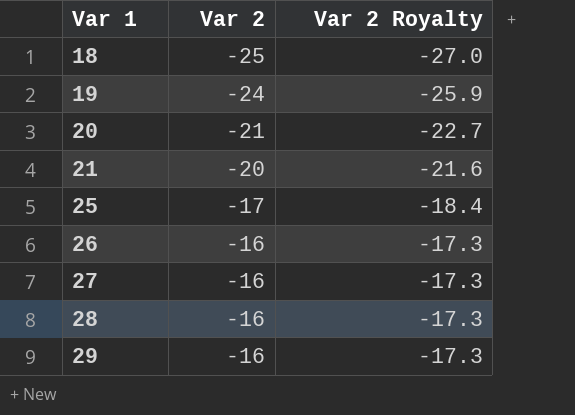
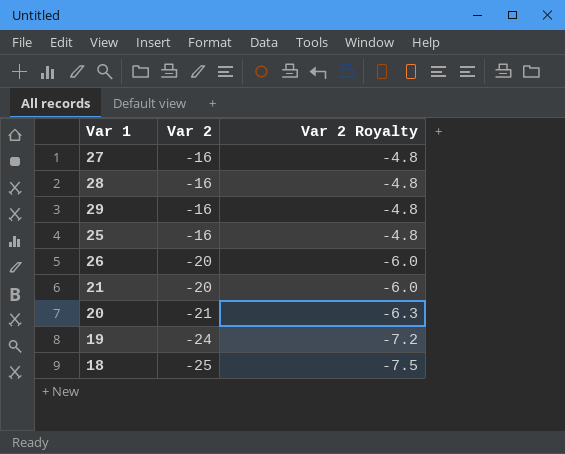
row order: Var 1 ascending -> Var 2 descending
column Var 2 Royalty | formula: [Var 2] * 1.08 -> [Var 2] * 0.3
25 | Var 2: -17 -> -16
26 | Var 2: -16 -> -20

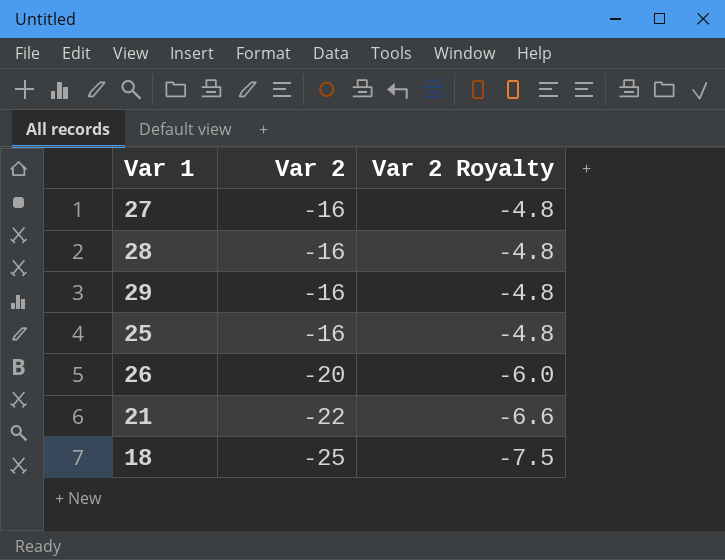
row 20: -21 | -6.3 -> none
row 19: -24 | -7.2 -> none
21 | Var 2: -20 -> -22
21 | Var 2 Royalty: -6.0 -> -6.6

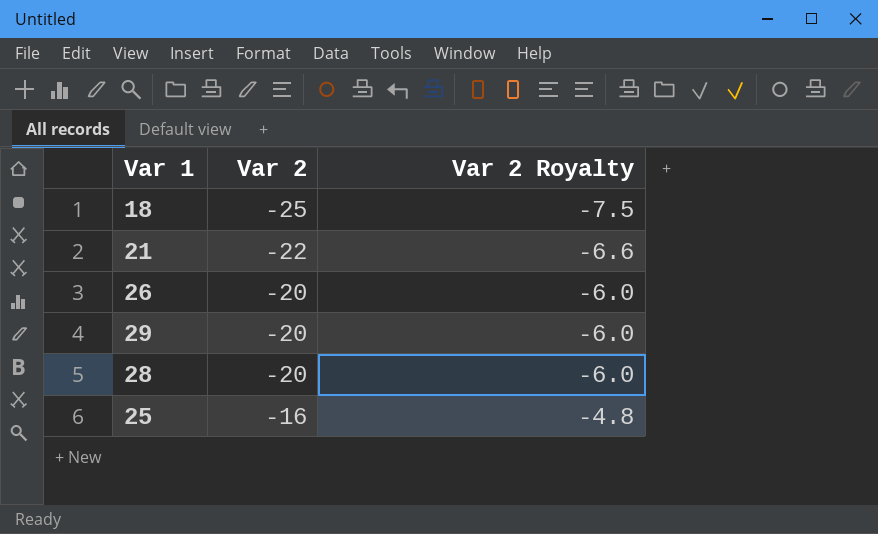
row order: Var 2 descending -> Var 2 ascending
row 27: -16 | -4.8 -> none
29 | Var 2: -16 -> -20
29 | Var 2 Royalty: -4.8 -> -6.0
28 | Var 2: -16 -> -20
28 | Var 2 Royalty: -4.8 -> -6.0

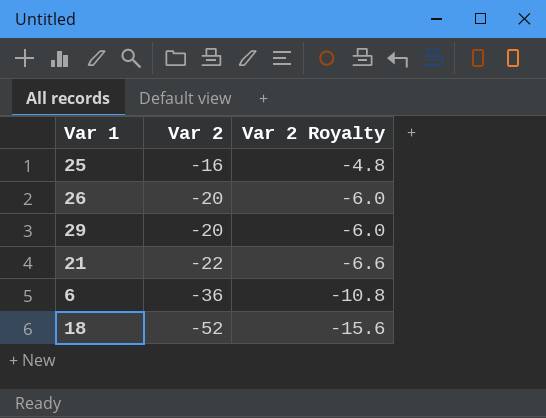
row order: Var 2 ascending -> Var 2 descending
row 28: -20 | -6.0 -> none
row 6: none -> -36 | -10.8
18 | Var 2: -25 -> -52
18 | Var 2 Royalty: -7.5 -> -15.6

